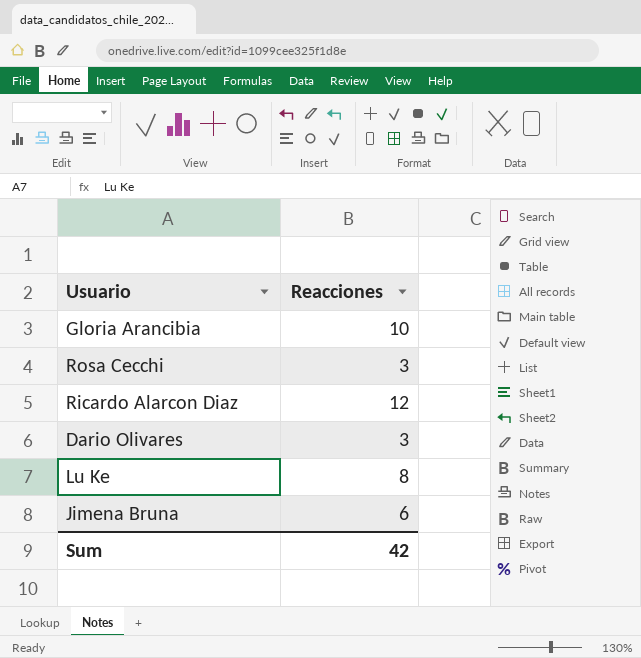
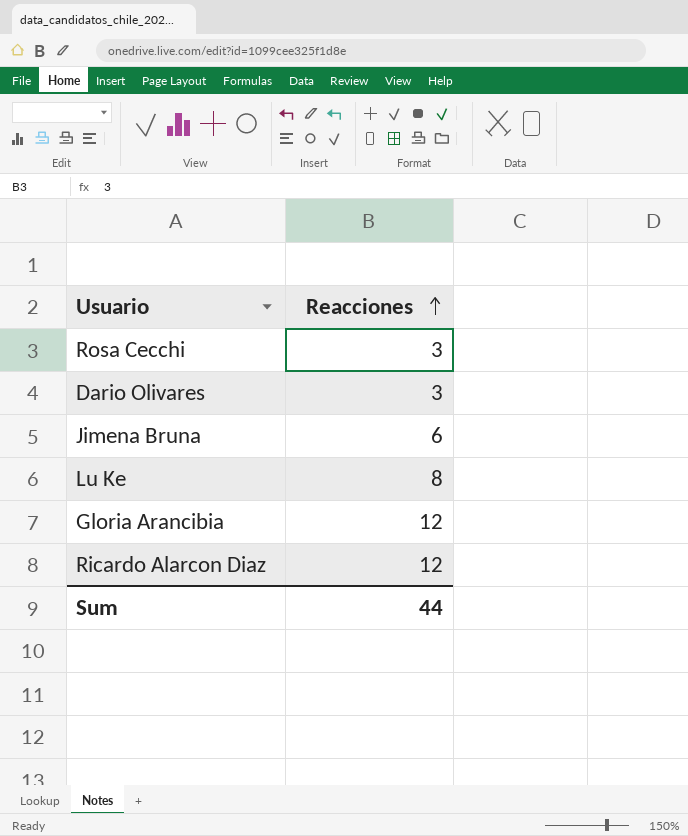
row order: none -> Reacciones ascending
Gloria Arancibia | Reacciones: 10 -> 12
Sum | Reacciones: 42 -> 44

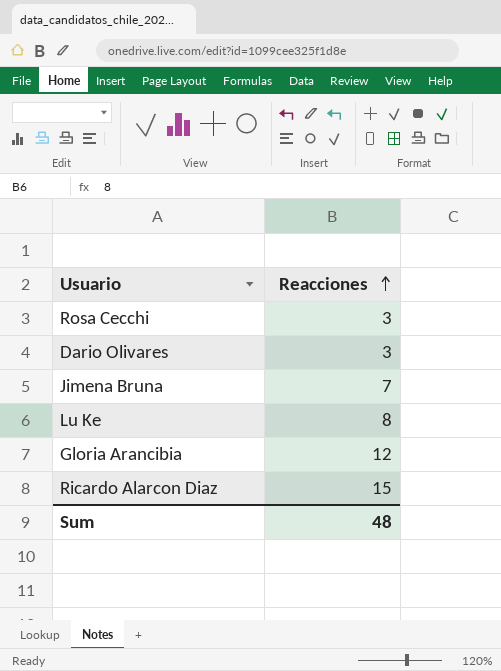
Jimena Bruna | Reacciones: 6 -> 7
Ricardo Alarcon Diaz | Reacciones: 12 -> 15
Sum | Reacciones: 44 -> 48

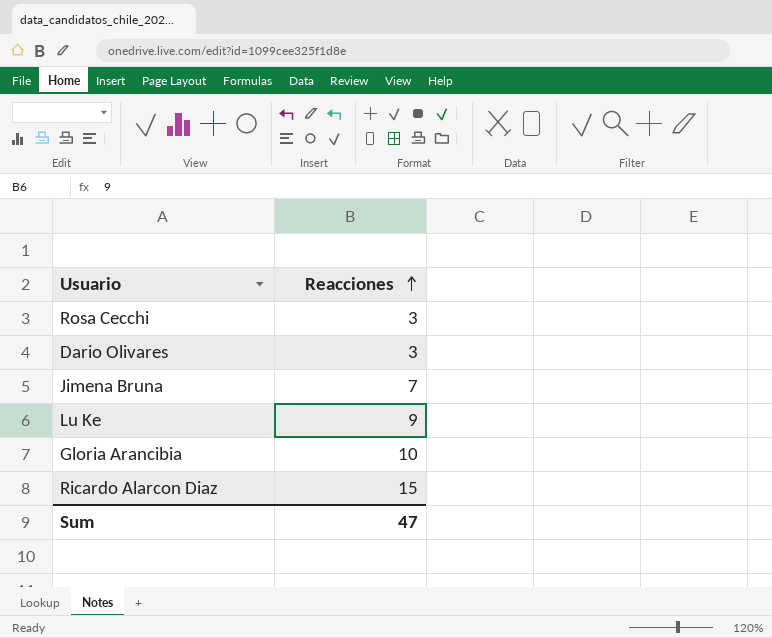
Lu Ke | Reacciones: 8 -> 9
Gloria Arancibia | Reacciones: 12 -> 10
Sum | Reacciones: 48 -> 47

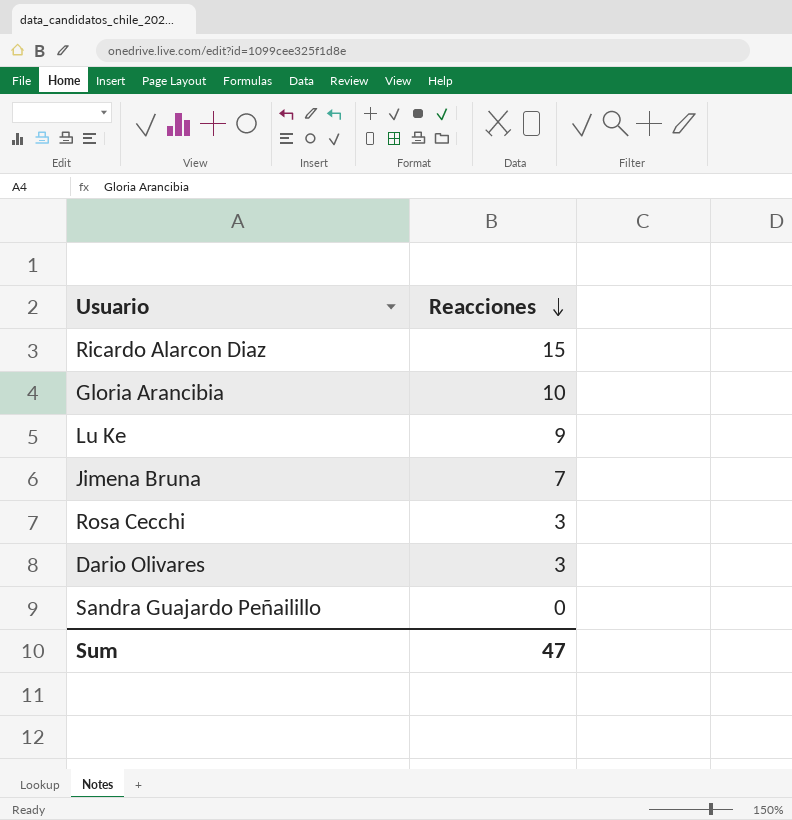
row order: Reacciones ascending -> Reacciones descending
row Sandra Guajardo Peñailillo: none -> 0

